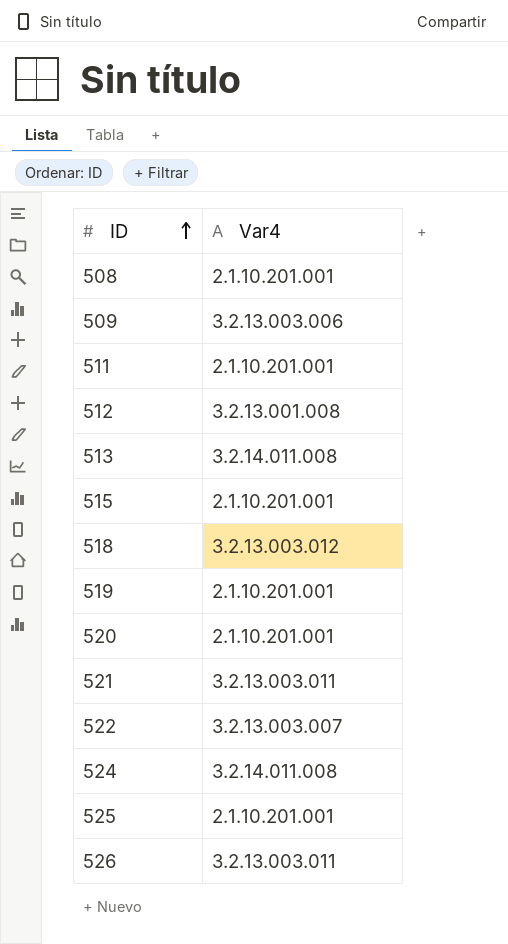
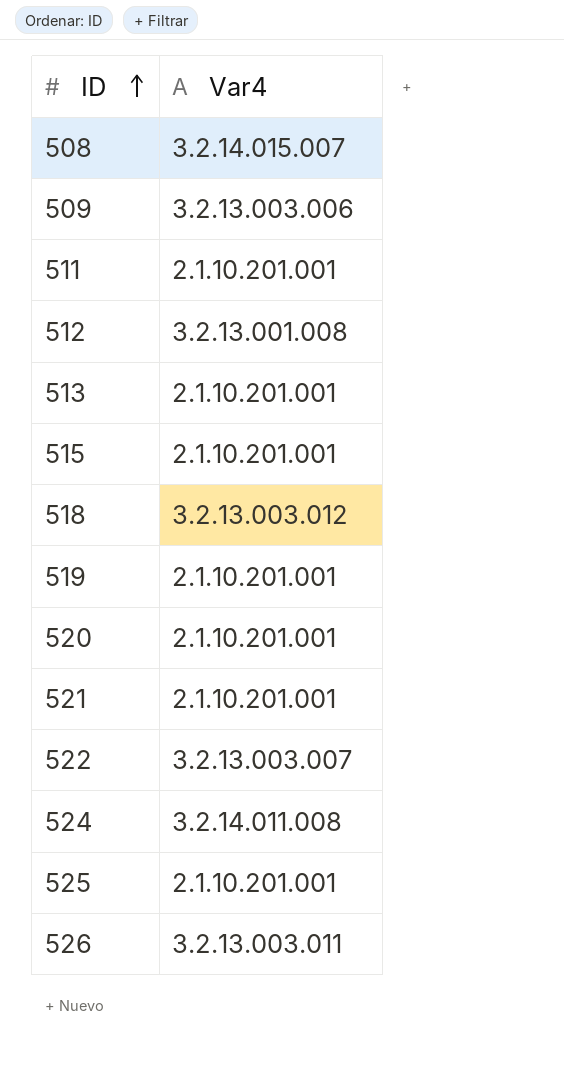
508 | Var4: 2.1.10.201.001 -> 3.2.14.015.007
513 | Var4: 3.2.14.011.008 -> 2.1.10.201.001
521 | Var4: 3.2.13.003.011 -> 2.1.10.201.001

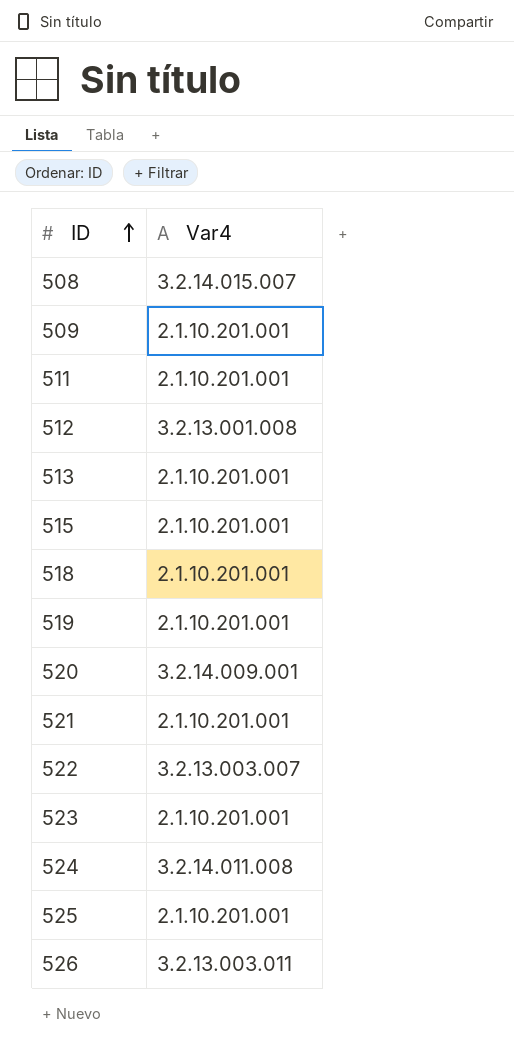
509 | Var4: 3.2.13.003.006 -> 2.1.10.201.001
518 | Var4: 3.2.13.003.012 -> 2.1.10.201.001
520 | Var4: 2.1.10.201.001 -> 3.2.14.009.001
row 523: none -> 2.1.10.201.001

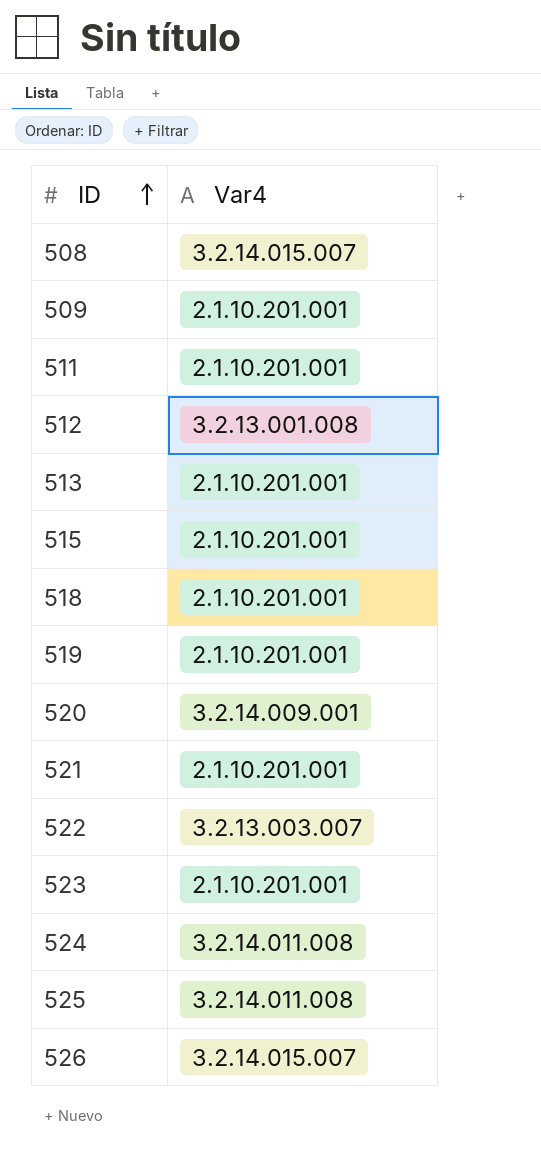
525 | Var4: 2.1.10.201.001 -> 3.2.14.011.008
526 | Var4: 3.2.13.003.011 -> 3.2.14.015.007

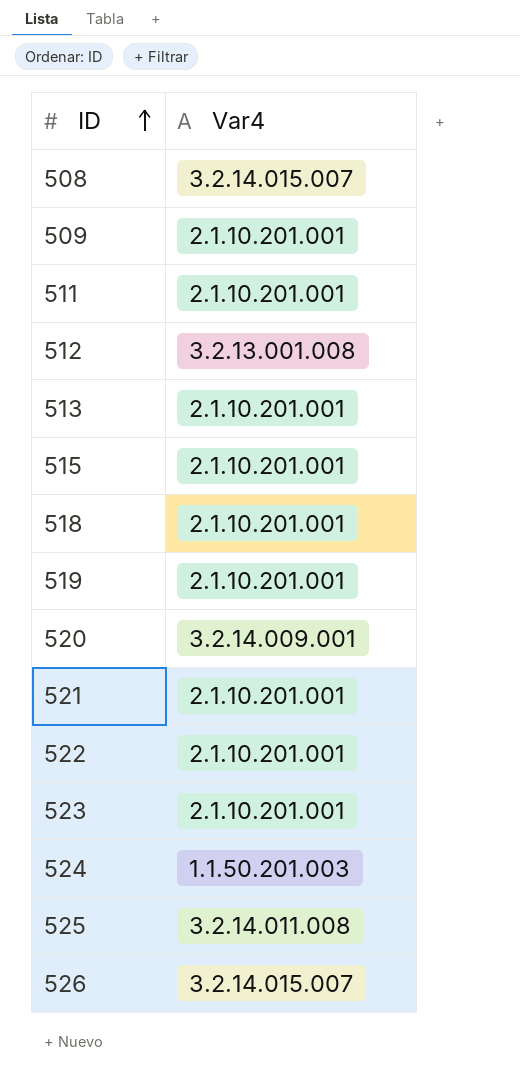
522 | Var4: 3.2.13.003.007 -> 2.1.10.201.001
524 | Var4: 3.2.14.011.008 -> 1.1.50.201.003

